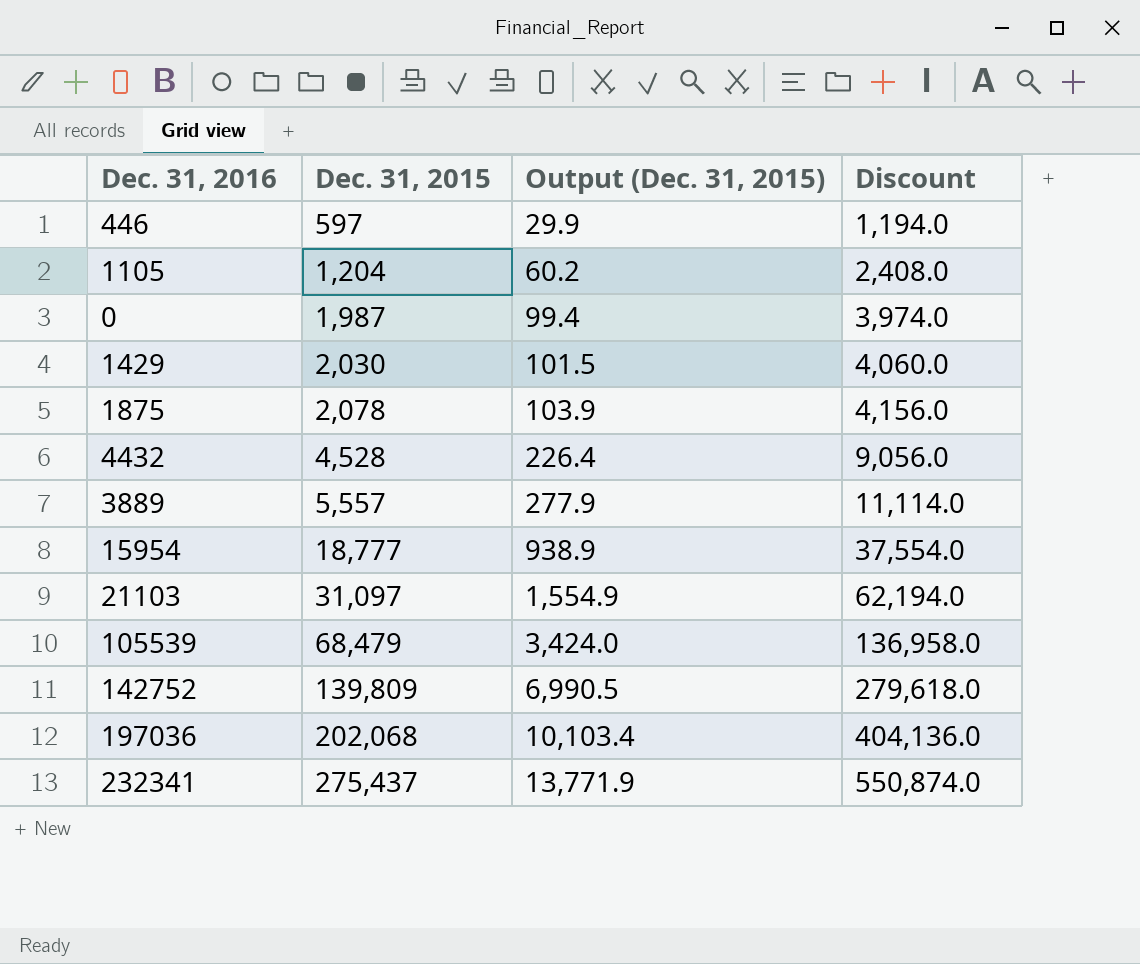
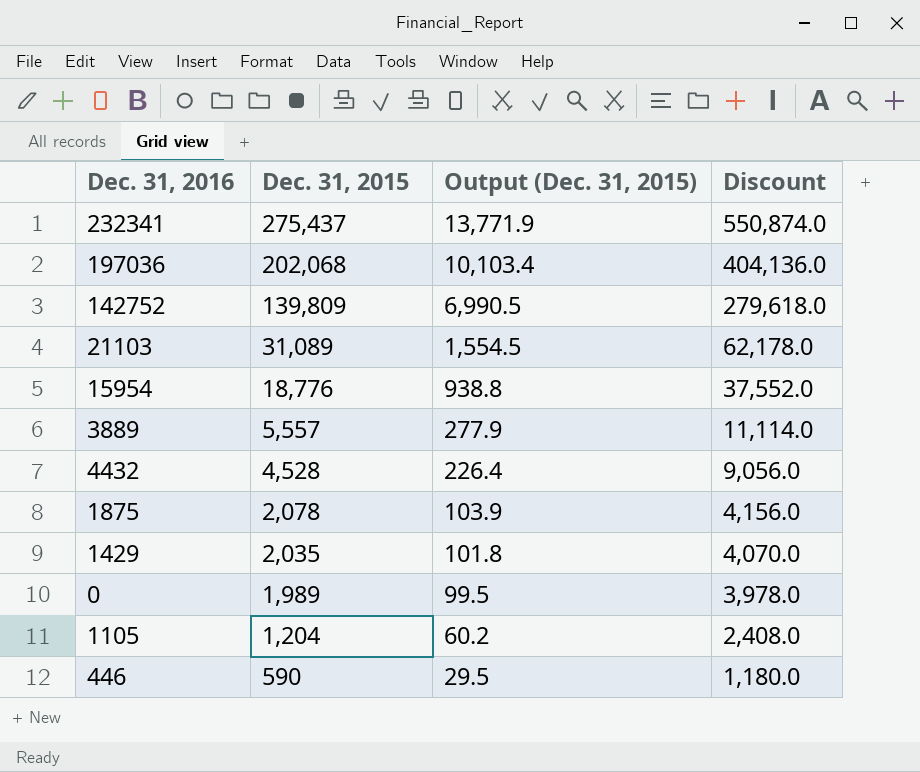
row order: Dec. 31, 2015 ascending -> Dec. 31, 2015 descending
row 105539: 68,479 | 3,424.0 | 136,958.0 -> none
21103 | Dec. 31, 2015: 31,097 -> 31,089
21103 | Output (Dec. 31, 2015): 1,554.9 -> 1,554.5
21103 | Discount: 62,194.0 -> 62,178.0
15954 | Dec. 31, 2015: 18,777 -> 18,776
15954 | Output (Dec. 31, 2015): 938.9 -> 938.8
15954 | Discount: 37,554.0 -> 37,552.0
1429 | Dec. 31, 2015: 2,030 -> 2,035
1429 | Output (Dec. 31, 2015): 101.5 -> 101.8
1429 | Discount: 4,060.0 -> 4,070.0
0 | Dec. 31, 2015: 1,987 -> 1,989
0 | Output (Dec. 31, 2015): 99.4 -> 99.5
0 | Discount: 3,974.0 -> 3,978.0
446 | Dec. 31, 2015: 597 -> 590
446 | Output (Dec. 31, 2015): 29.9 -> 29.5
446 | Discount: 1,194.0 -> 1,180.0

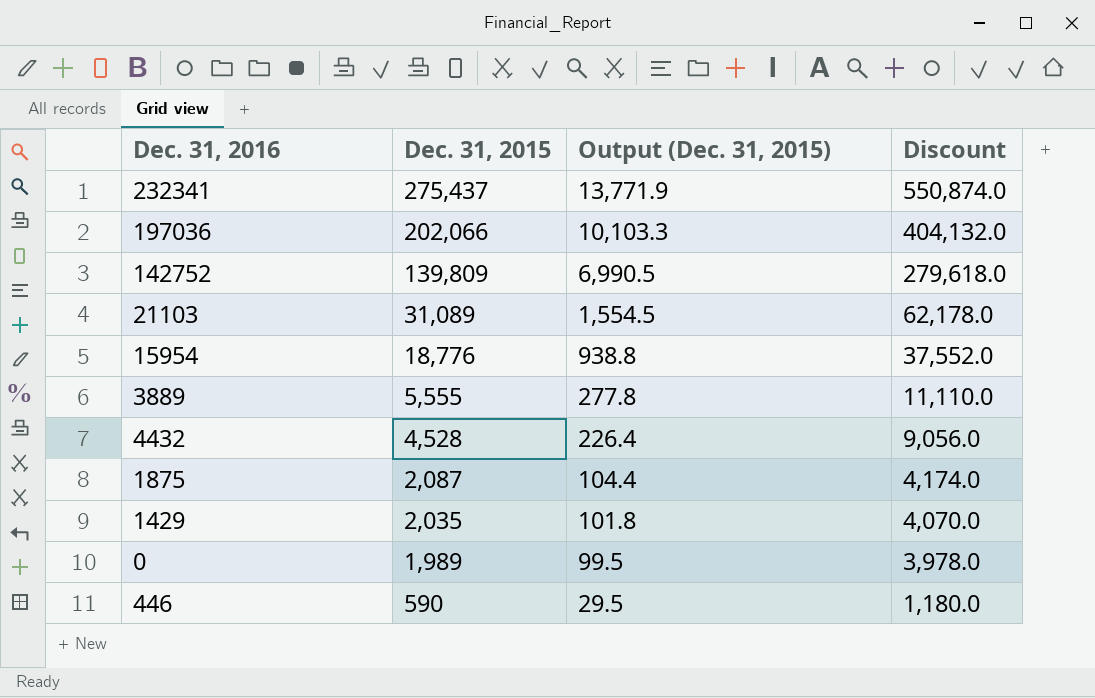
row 1105: 1,204 | 60.2 | 2,408.0 -> none
197036 | Dec. 31, 2015: 202,068 -> 202,066
197036 | Output (Dec. 31, 2015): 10,103.4 -> 10,103.3
197036 | Discount: 404,136.0 -> 404,132.0
3889 | Dec. 31, 2015: 5,557 -> 5,555
3889 | Output (Dec. 31, 2015): 277.9 -> 277.8
3889 | Discount: 11,114.0 -> 11,110.0
1875 | Dec. 31, 2015: 2,078 -> 2,087
1875 | Output (Dec. 31, 2015): 103.9 -> 104.4
1875 | Discount: 4,156.0 -> 4,174.0

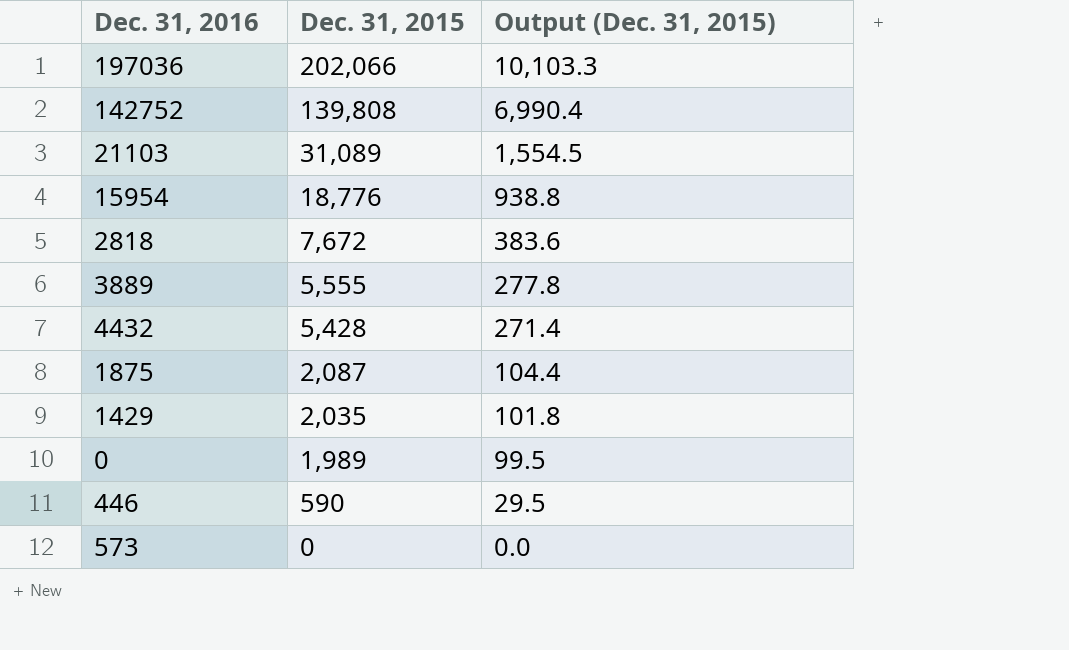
column Discount | formula: [Dec. 31, 2015] * 2 -> none
row 232341: 275,437 | 13,771.9 | 550,874.0 -> none
142752 | Dec. 31, 2015: 139,809 -> 139,808
142752 | Output (Dec. 31, 2015): 6,990.5 -> 6,990.4
row 2818: none -> 7,672 | 383.6
4432 | Dec. 31, 2015: 4,528 -> 5,428
4432 | Output (Dec. 31, 2015): 226.4 -> 271.4
row 573: none -> 0 | 0.0

